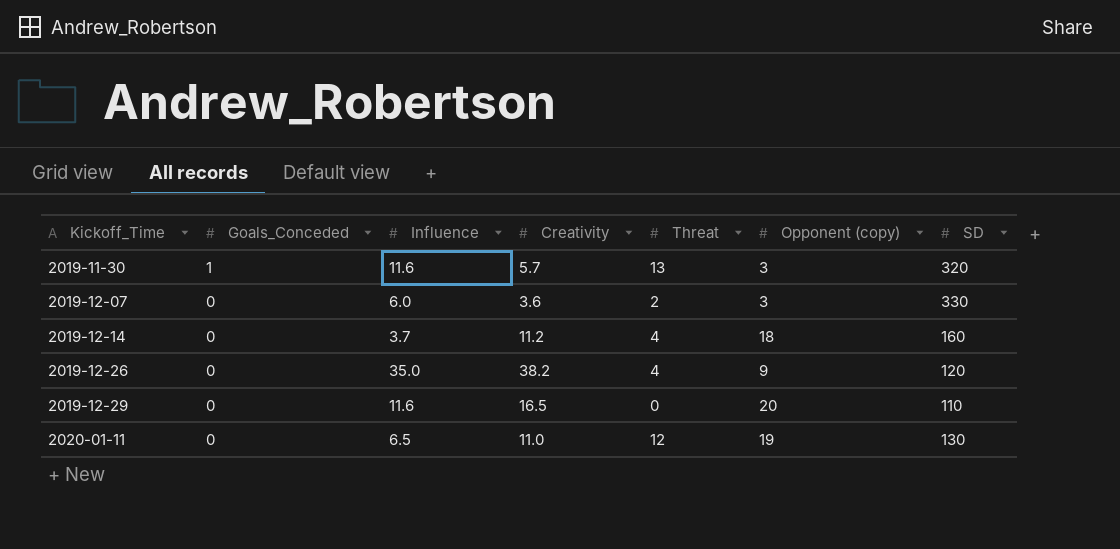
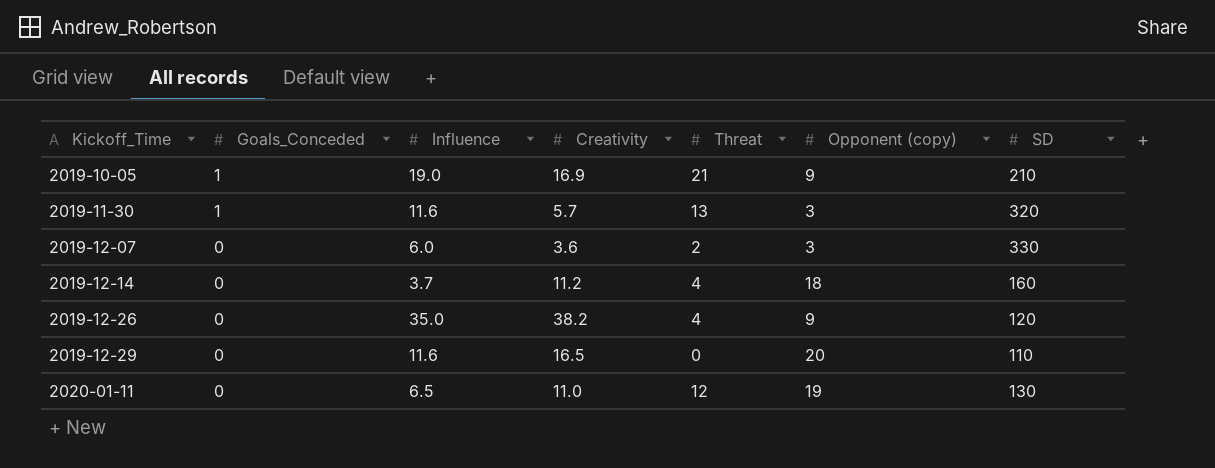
row 2019-10-05: none -> 1 | 19.0 | 16.9 | 21 | 9 | 210

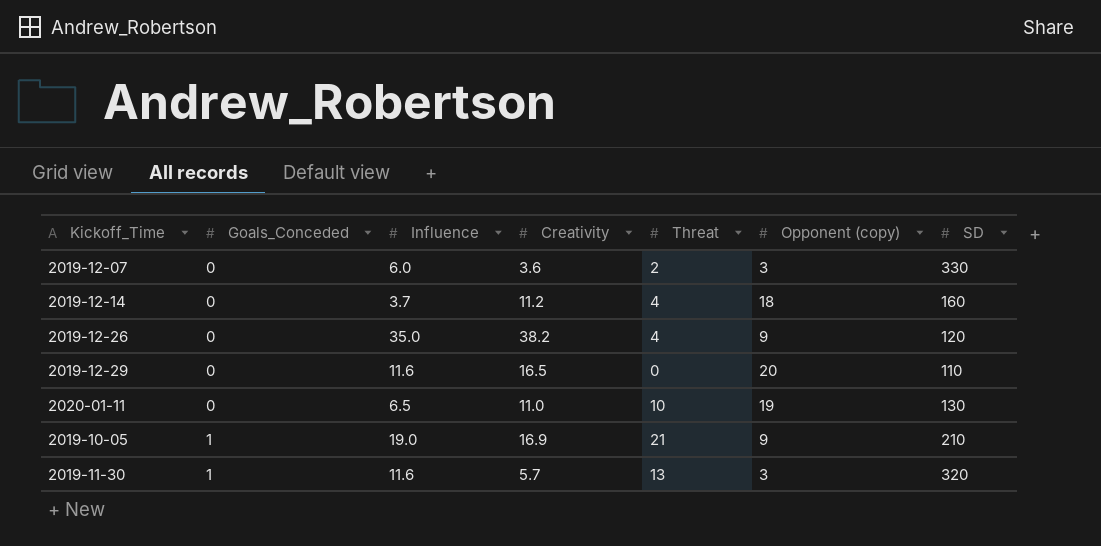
row order: Kickoff_Time ascending -> Goals_Conceded ascending
2020-01-11 | Threat: 12 -> 10

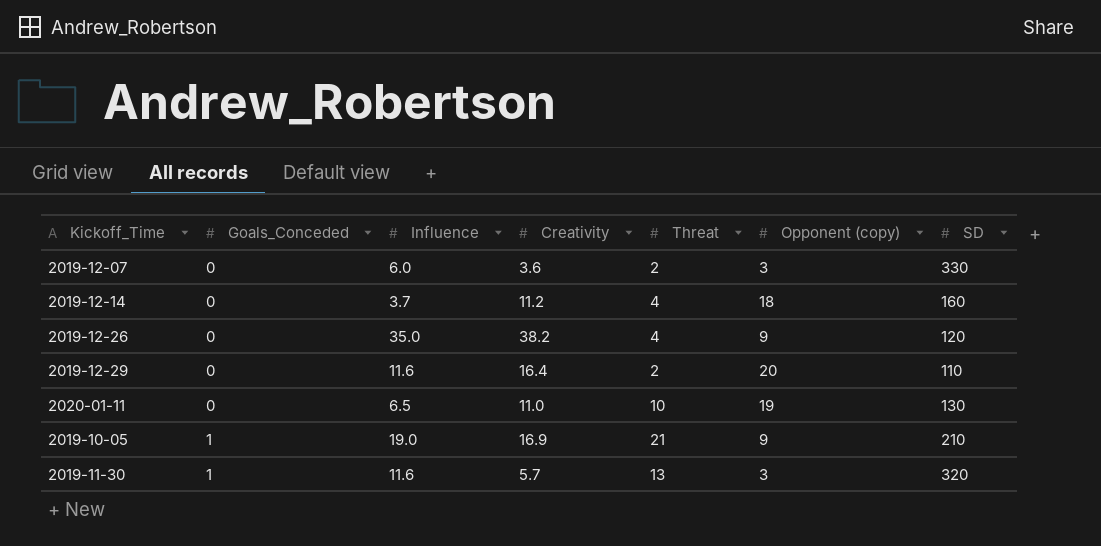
2019-12-29 | Creativity: 16.5 -> 16.4
2019-12-29 | Threat: 0 -> 2

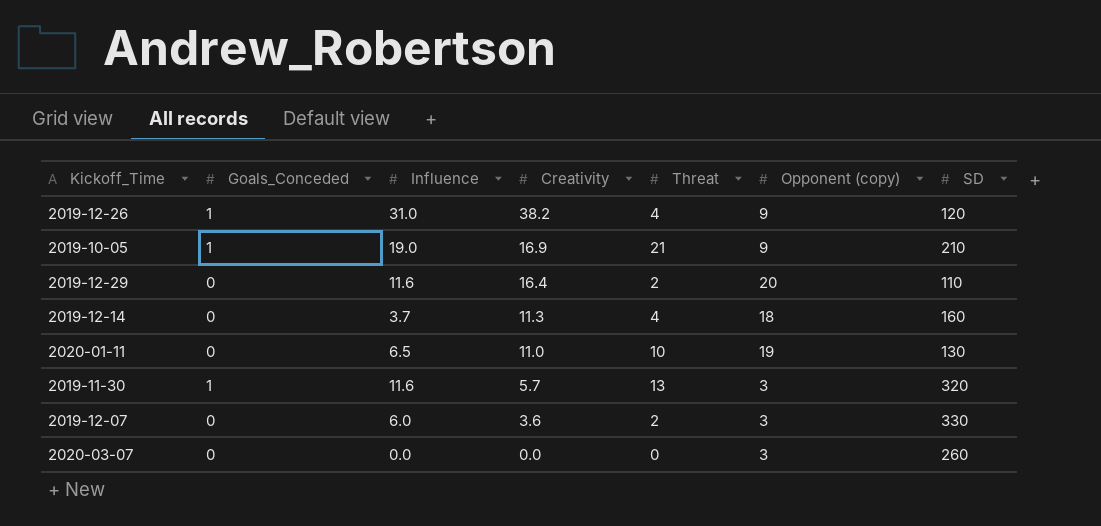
row order: Goals_Conceded ascending -> Creativity descending
2019-12-26 | Goals_Conceded: 0 -> 1
2019-12-26 | Influence: 35.0 -> 31.0
2019-12-14 | Creativity: 11.2 -> 11.3
row 2020-03-07: none -> 0 | 0.0 | 0.0 | 0 | 3 | 260

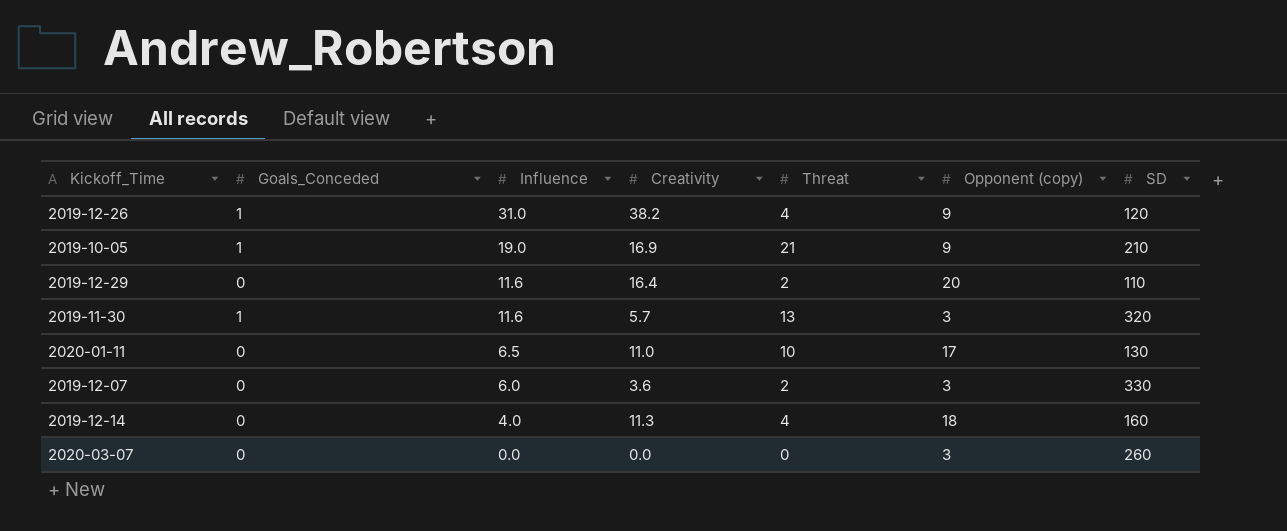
row order: Creativity descending -> Influence descending
2020-01-11 | Opponent (copy): 19 -> 17
2019-12-14 | Influence: 3.7 -> 4.0

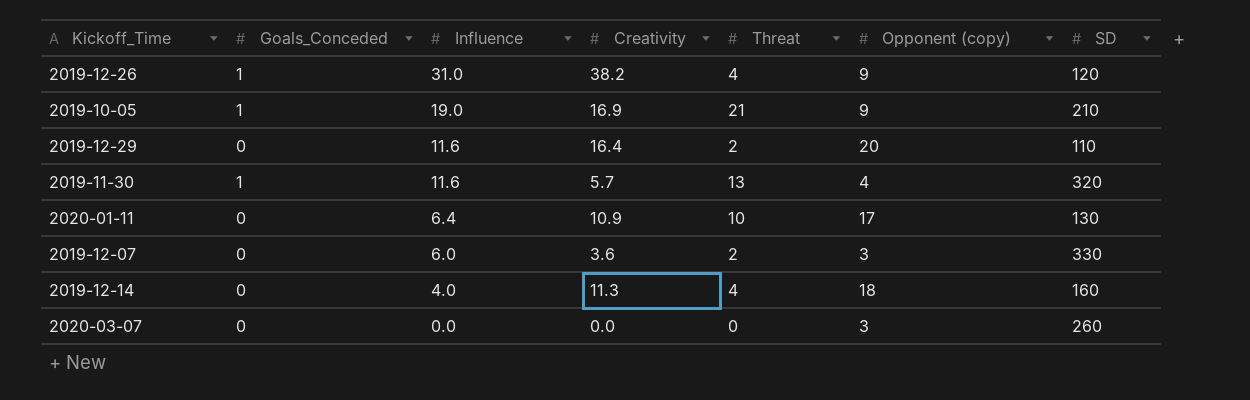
2019-11-30 | Opponent (copy): 3 -> 4
2020-01-11 | Influence: 6.5 -> 6.4
2020-01-11 | Creativity: 11.0 -> 10.9

